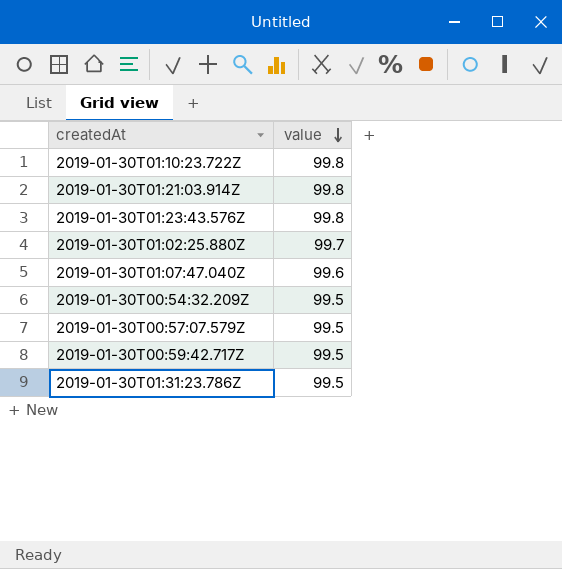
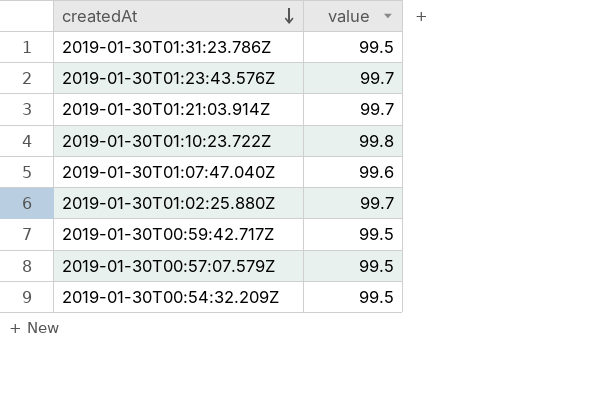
row order: value descending -> createdAt descending
2019-01-30T01:23:43.576Z | value: 99.8 -> 99.7
2019-01-30T01:21:03.914Z | value: 99.8 -> 99.7

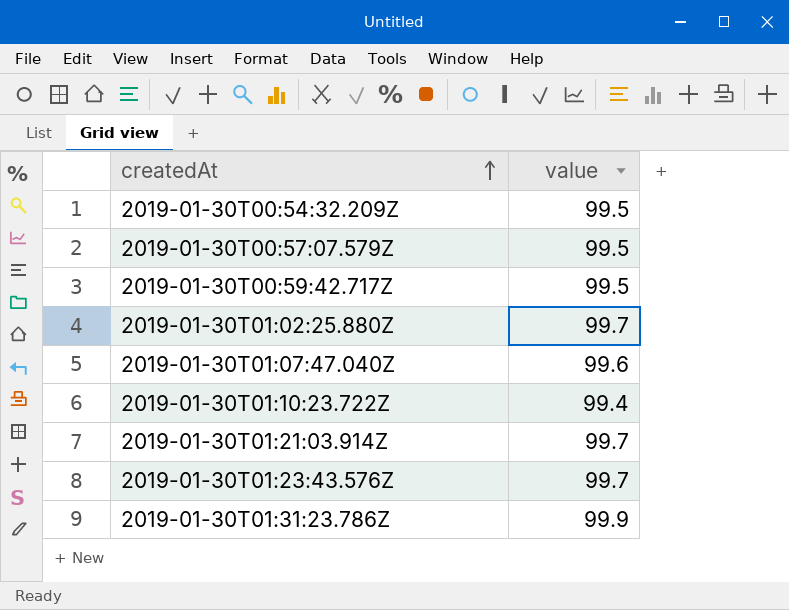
row order: createdAt descending -> createdAt ascending
2019-01-30T01:10:23.722Z | value: 99.8 -> 99.4
2019-01-30T01:31:23.786Z | value: 99.5 -> 99.9

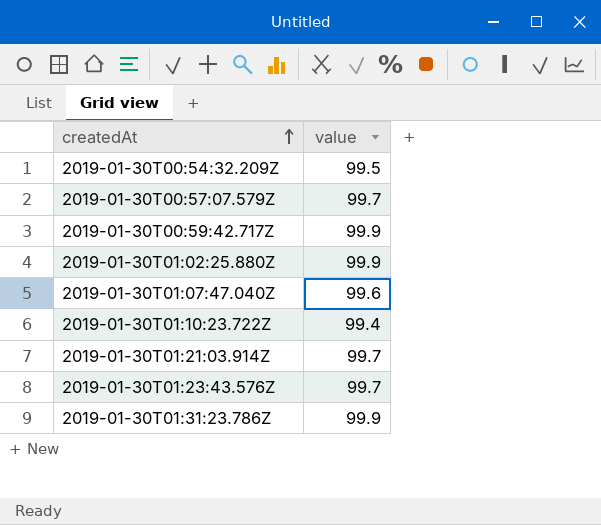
2019-01-30T00:57:07.579Z | value: 99.5 -> 99.7
2019-01-30T00:59:42.717Z | value: 99.5 -> 99.9
2019-01-30T01:02:25.880Z | value: 99.7 -> 99.9

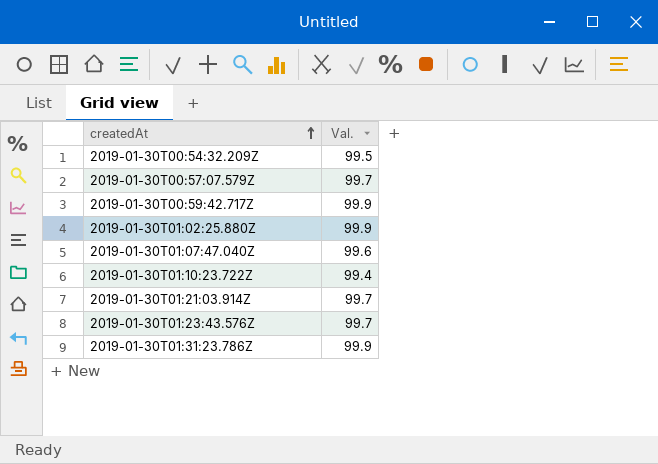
column name: value -> Val.

